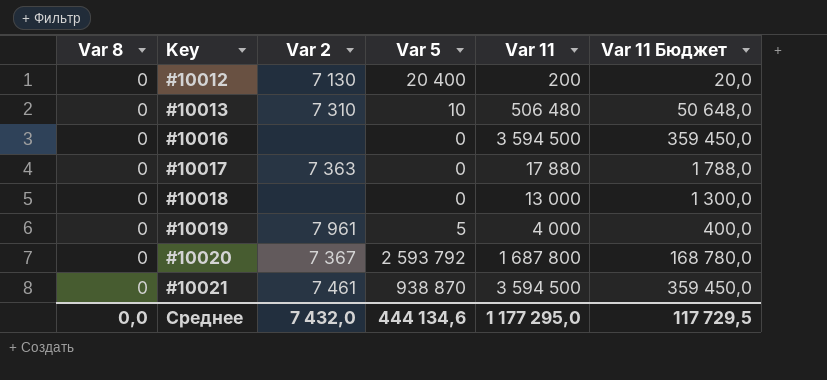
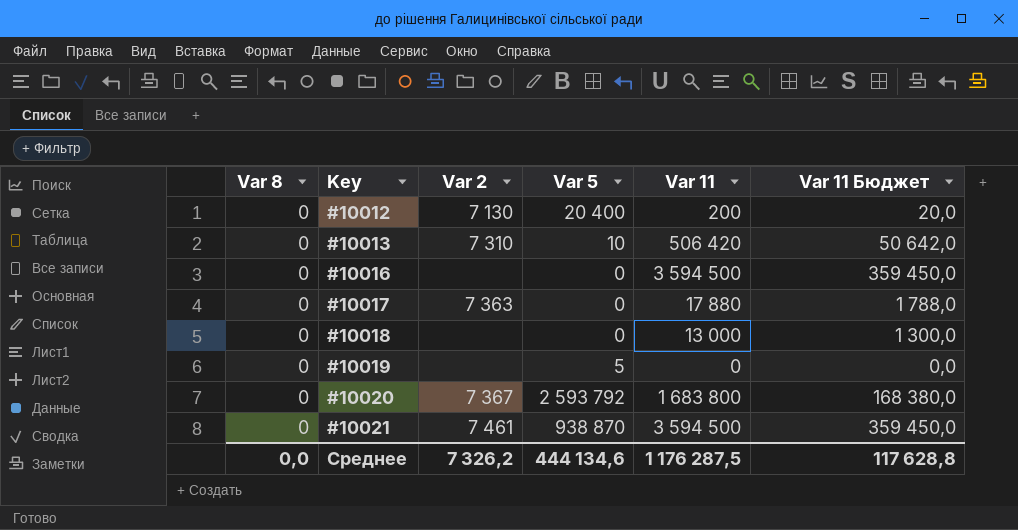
#10013 | Var 11: 506 480 -> 506 420
#10013 | Var 11 Бюджет: 50 648,0 -> 50 642,0
#10019 | Var 2: 7 961 -> none
#10019 | Var 11: 4 000 -> 0
#10019 | Var 11 Бюджет: 400,0 -> 0,0
#10020 | Var 11: 1 687 800 -> 1 683 800
#10020 | Var 11 Бюджет: 168 780,0 -> 168 380,0
Среднее | Var 2: 7 432,0 -> 7 326,2
Среднее | Var 11: 1 177 295,0 -> 1 176 287,5
Среднее | Var 11 Бюджет: 117 729,5 -> 117 628,8

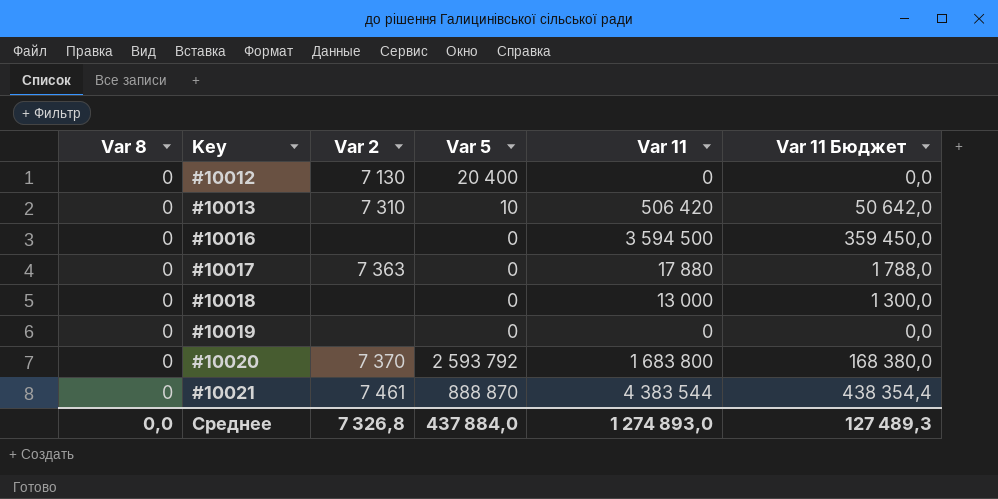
#10012 | Var 11: 200 -> 0
#10012 | Var 11 Бюджет: 20,0 -> 0,0
#10019 | Var 5: 5 -> 0
#10020 | Var 2: 7 367 -> 7 370
#10021 | Var 5: 938 870 -> 888 870
#10021 | Var 11: 3 594 500 -> 4 383 544
#10021 | Var 11 Бюджет: 359 450,0 -> 438 354,4
Среднее | Var 2: 7 326,2 -> 7 326,8
Среднее | Var 5: 444 134,6 -> 437 884,0
Среднее | Var 11: 1 176 287,5 -> 1 274 893,0
Среднее | Var 11 Бюджет: 117 628,8 -> 127 489,3

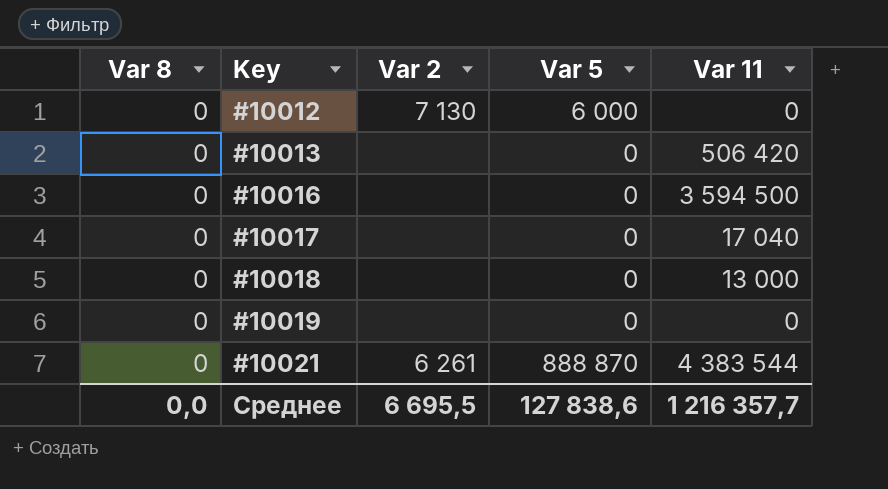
column Var 11 Бюджет | formula: [Var 11] * 0,1 -> none
row #10020: 0 | 7 370 | 2 593 792 | 1 683 800 | 168 380,0 -> none
#10012 | Var 5: 20 400 -> 6 000
#10013 | Var 2: 7 310 -> none
#10013 | Var 5: 10 -> 0
#10017 | Var 2: 7 363 -> none
#10017 | Var 11: 17 880 -> 17 040
#10021 | Var 2: 7 461 -> 6 261
Среднее | Var 2: 7 326,8 -> 6 695,5
Среднее | Var 5: 437 884,0 -> 127 838,6
Среднее | Var 11: 1 274 893,0 -> 1 216 357,7

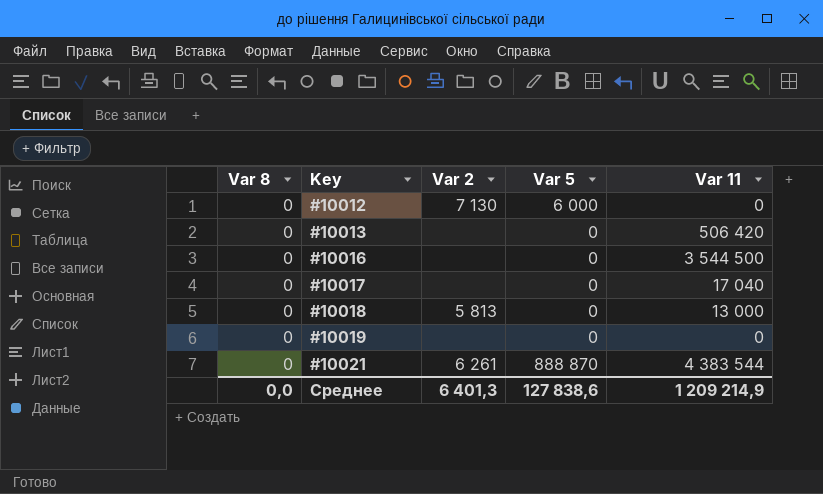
#10016 | Var 11: 3 594 500 -> 3 544 500
#10018 | Var 2: none -> 5 813
Среднее | Var 2: 6 695,5 -> 6 401,3
Среднее | Var 11: 1 216 357,7 -> 1 209 214,9

